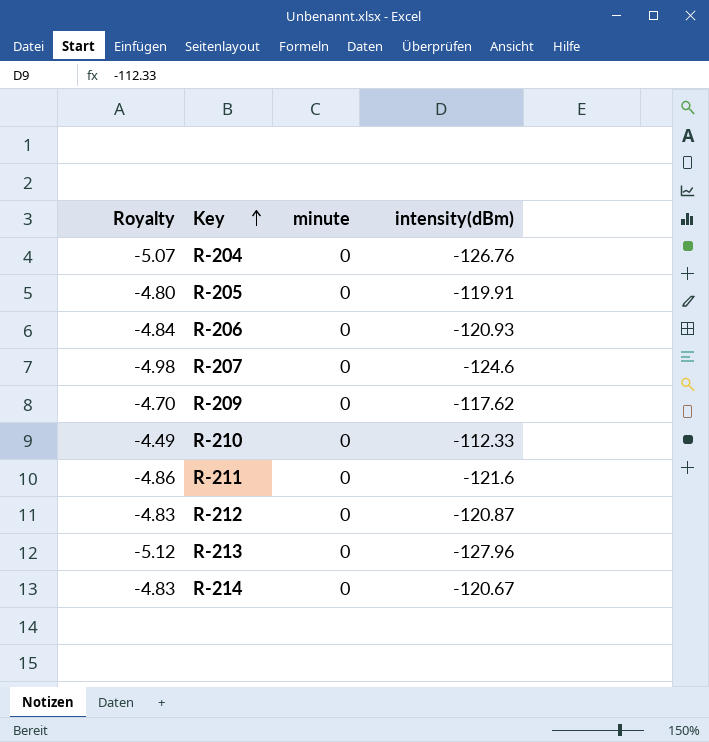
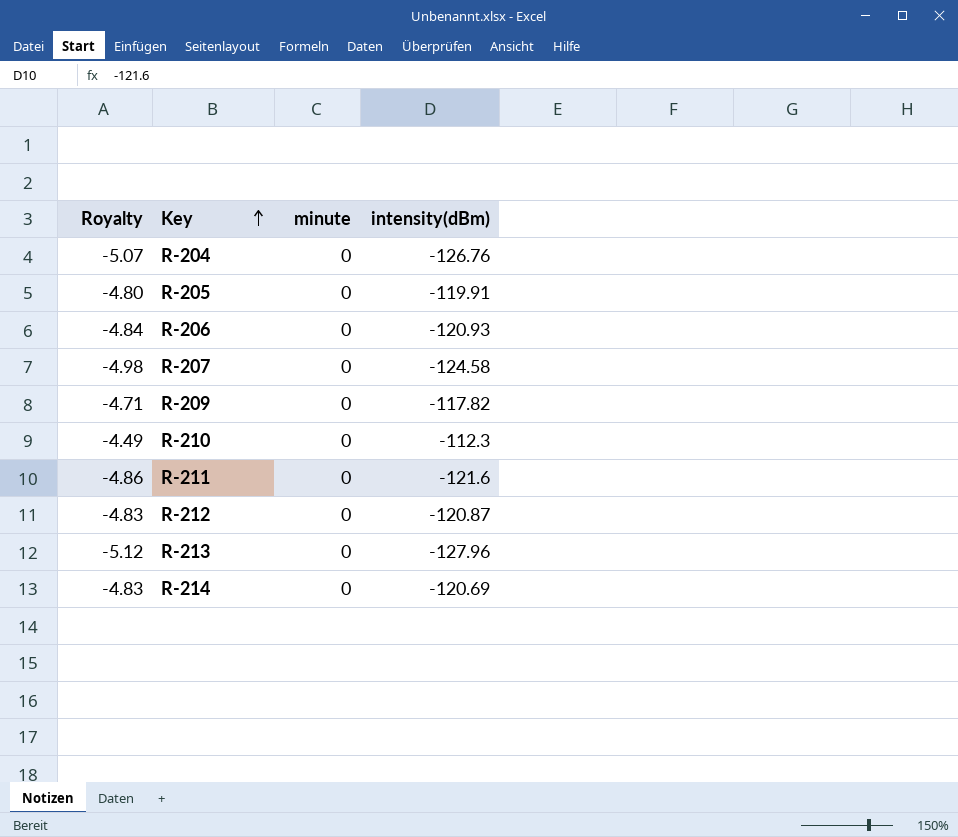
R-207 | intensity(dBm): -124.6 -> -124.58
R-209 | Royalty: -4.70 -> -4.71
R-209 | intensity(dBm): -117.62 -> -117.82
R-210 | intensity(dBm): -112.33 -> -112.3
R-214 | intensity(dBm): -120.67 -> -120.69

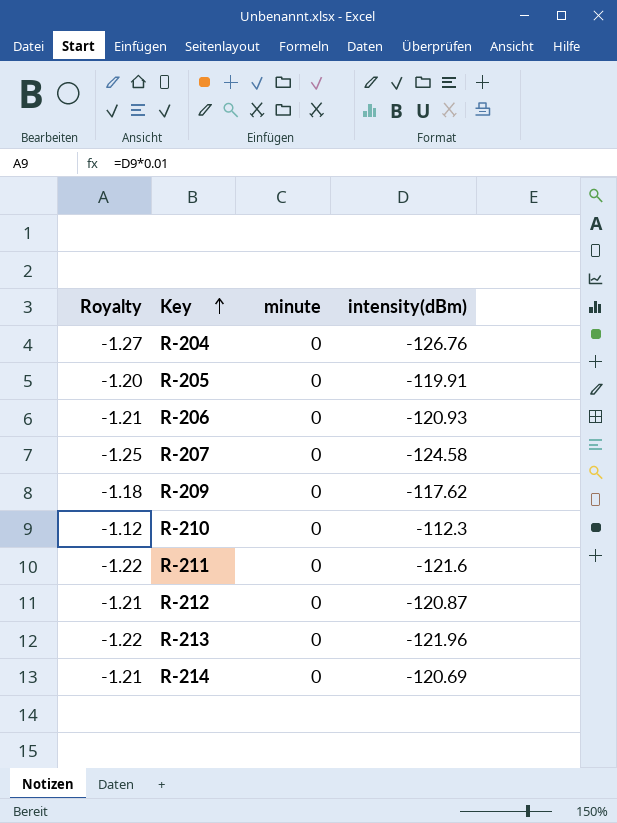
column Royalty | formula: [intensity(dBm)] * 0.04 -> [intensity(dBm)] * 0.01
R-209 | intensity(dBm): -117.82 -> -117.62
R-213 | intensity(dBm): -127.96 -> -121.96

